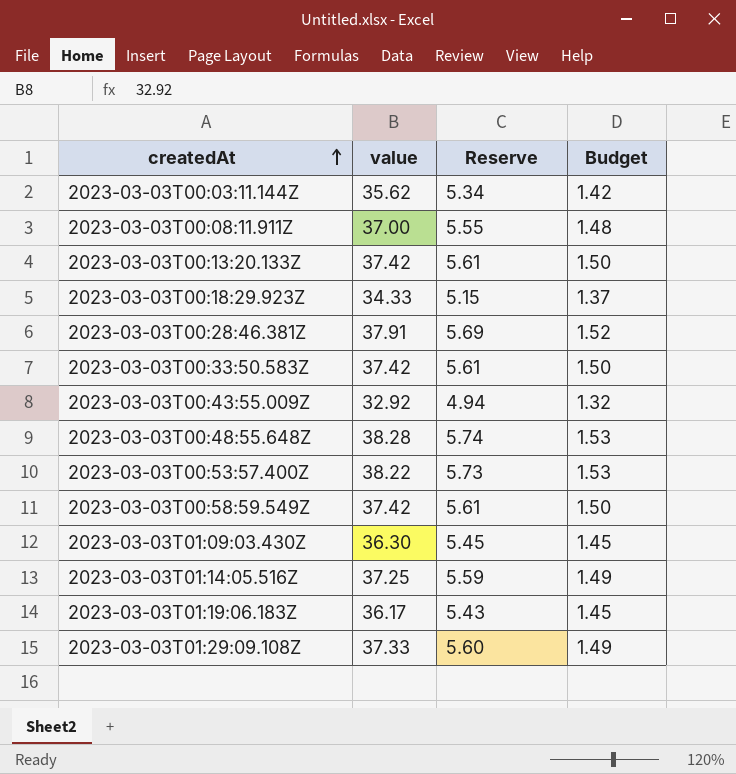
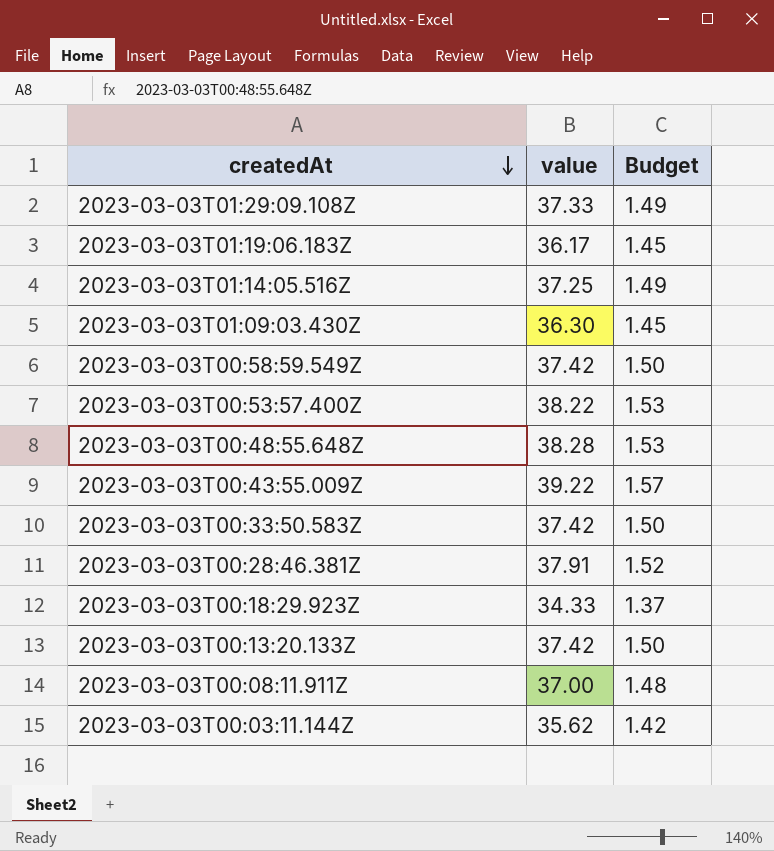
row order: createdAt ascending -> createdAt descending
column Reserve | formula: [value] * 0.15 -> none
2023-03-03T00:43:55.009Z | value: 32.92 -> 39.22
2023-03-03T00:43:55.009Z | Budget: 1.32 -> 1.57

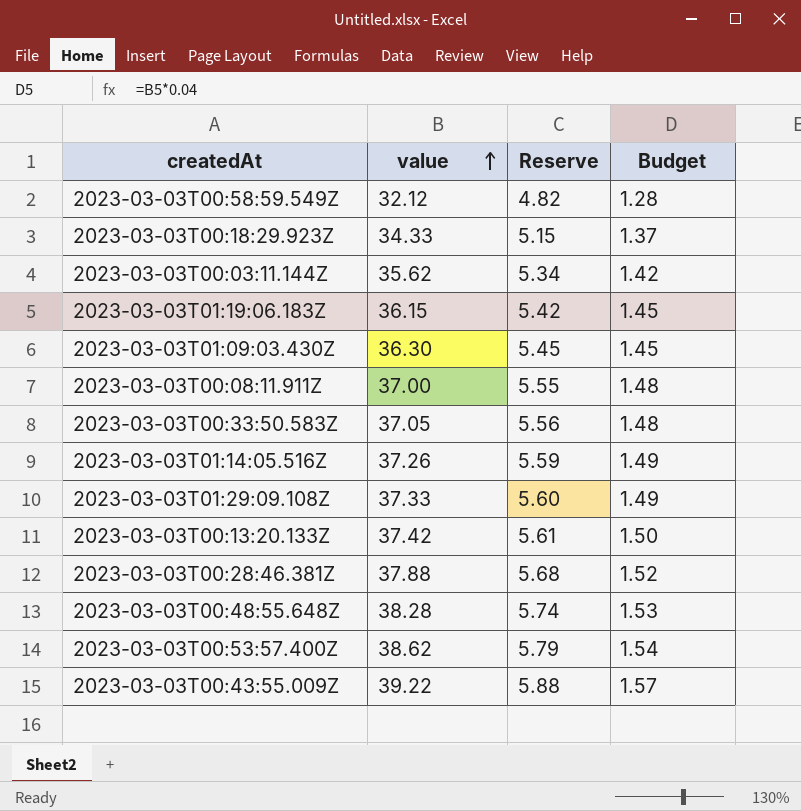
row order: createdAt descending -> value ascending
column Reserve | formula: none -> [value] * 0.15
2023-03-03T00:58:59.549Z | value: 37.42 -> 32.12
2023-03-03T00:58:59.549Z | Budget: 1.50 -> 1.28
2023-03-03T01:19:06.183Z | value: 36.17 -> 36.15
2023-03-03T00:33:50.583Z | value: 37.42 -> 37.05
2023-03-03T00:33:50.583Z | Budget: 1.50 -> 1.48
2023-03-03T01:14:05.516Z | value: 37.25 -> 37.26
2023-03-03T00:28:46.381Z | value: 37.91 -> 37.88
2023-03-03T00:53:57.400Z | value: 38.22 -> 38.62
2023-03-03T00:53:57.400Z | Budget: 1.53 -> 1.54

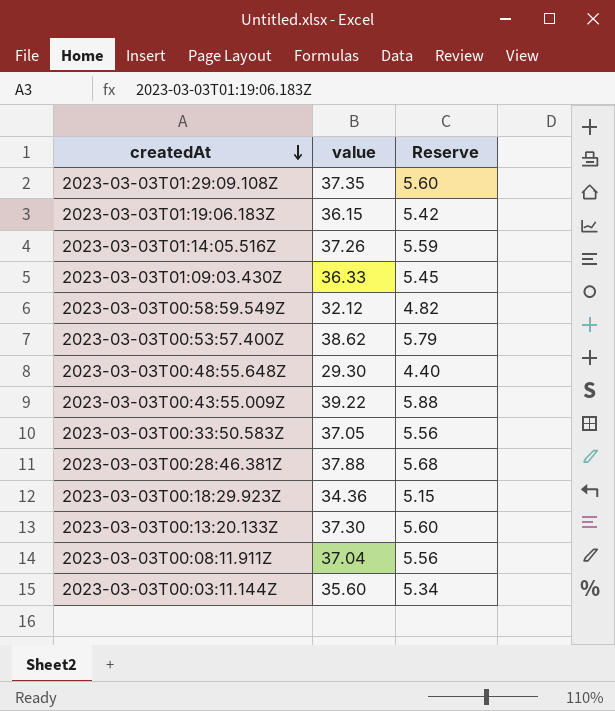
row order: value ascending -> createdAt descending
column Budget | formula: [value] * 0.04 -> none
2023-03-03T01:29:09.108Z | value: 37.33 -> 37.35
2023-03-03T01:09:03.430Z | value: 36.30 -> 36.33
2023-03-03T00:48:55.648Z | value: 38.28 -> 29.30
2023-03-03T00:48:55.648Z | Reserve: 5.74 -> 4.40
2023-03-03T00:18:29.923Z | value: 34.33 -> 34.36
2023-03-03T00:13:20.133Z | value: 37.42 -> 37.30
2023-03-03T00:13:20.133Z | Reserve: 5.61 -> 5.60
2023-03-03T00:08:11.911Z | value: 37.00 -> 37.04
2023-03-03T00:08:11.911Z | Reserve: 5.55 -> 5.56
2023-03-03T00:03:11.144Z | value: 35.62 -> 35.60

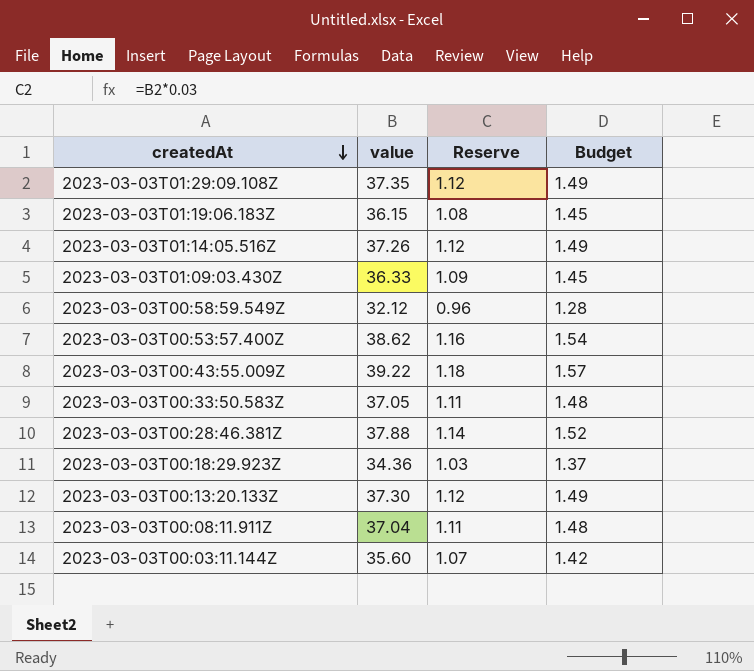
column Reserve | formula: [value] * 0.15 -> [value] * 0.03
column Budget | formula: none -> [value] * 0.04
row 2023-03-03T00:48:55.648Z: 29.30 | 4.40 -> none

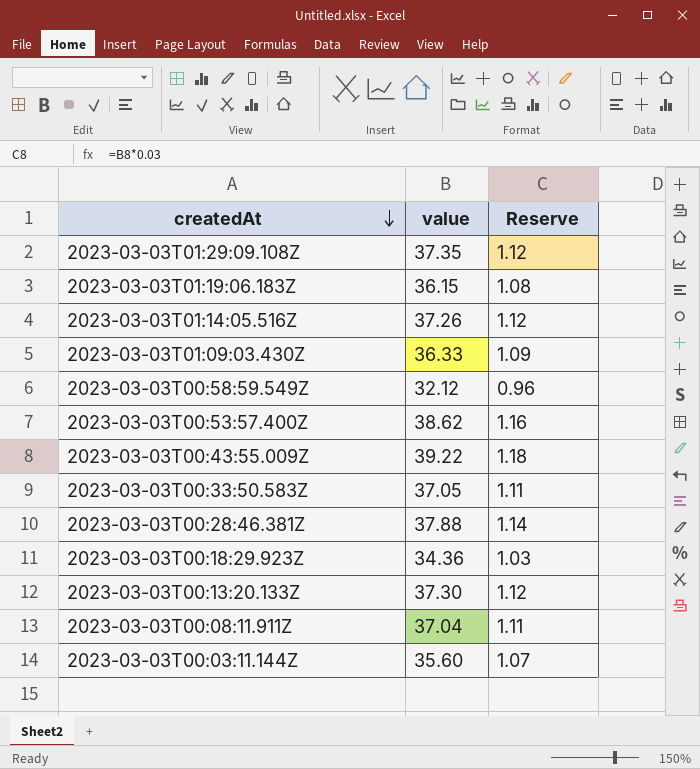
column Budget | formula: [value] * 0.04 -> none

